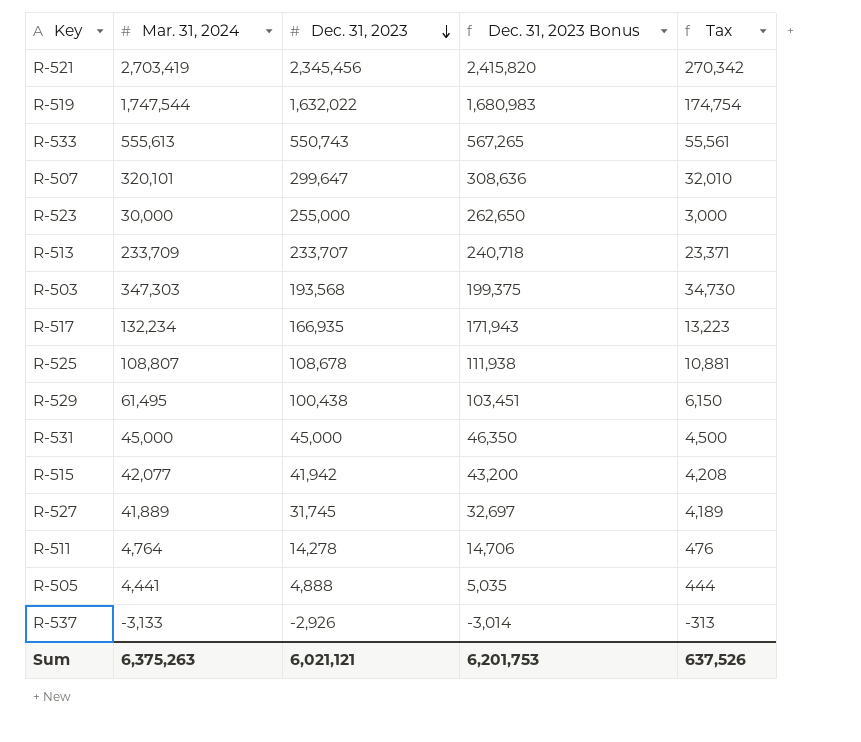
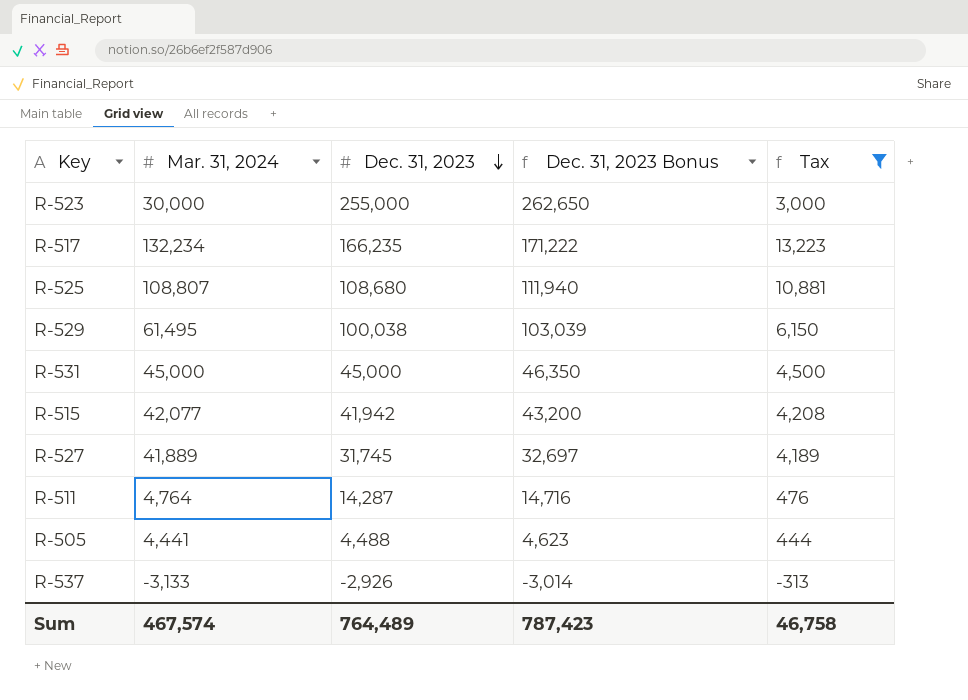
filter: none -> Tax <= 13,223
R-517 | Dec. 31, 2023: 166,935 -> 166,235
R-517 | Dec. 31, 2023 Bonus: 171,943 -> 171,222
R-525 | Dec. 31, 2023: 108,678 -> 108,680
R-525 | Dec. 31, 2023 Bonus: 111,938 -> 111,940
R-529 | Dec. 31, 2023: 100,438 -> 100,038
R-529 | Dec. 31, 2023 Bonus: 103,451 -> 103,039
R-511 | Dec. 31, 2023: 14,278 -> 14,287
R-511 | Dec. 31, 2023 Bonus: 14,706 -> 14,716
R-505 | Dec. 31, 2023: 4,888 -> 4,488
R-505 | Dec. 31, 2023 Bonus: 5,035 -> 4,623
Sum | Mar. 31, 2024: 6,375,263 -> 467,574
Sum | Dec. 31, 2023: 6,021,121 -> 764,489
Sum | Dec. 31, 2023 Bonus: 6,201,753 -> 787,423
Sum | Tax: 637,526 -> 46,758

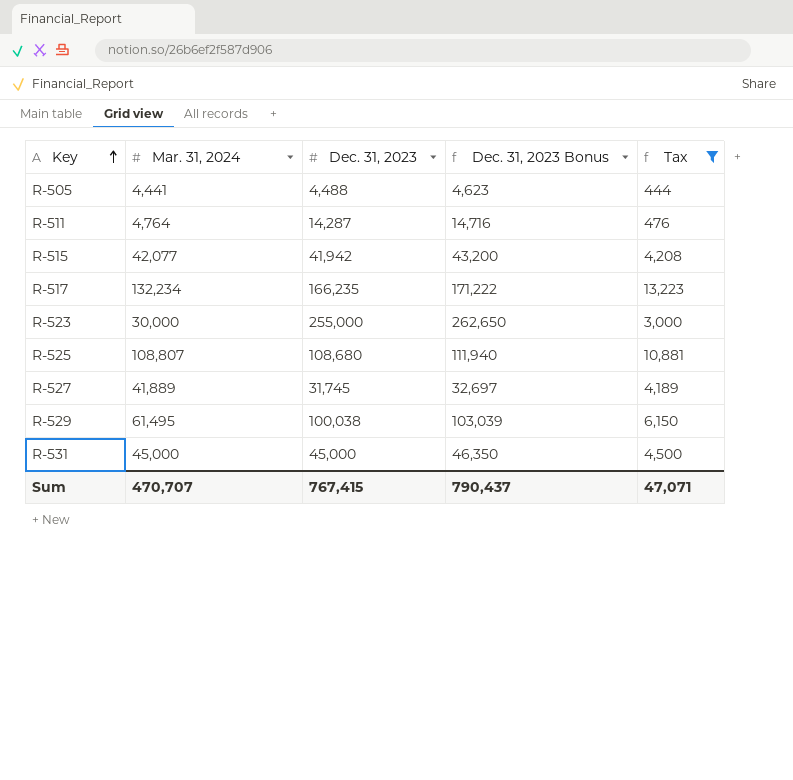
row order: Dec. 31, 2023 descending -> Key ascending
row R-537: -3,133 | -2,926 | -3,014 | -313 -> none
Sum | Mar. 31, 2024: 467,574 -> 470,707
Sum | Dec. 31, 2023: 764,489 -> 767,415
Sum | Dec. 31, 2023 Bonus: 787,423 -> 790,437
Sum | Tax: 46,758 -> 47,071

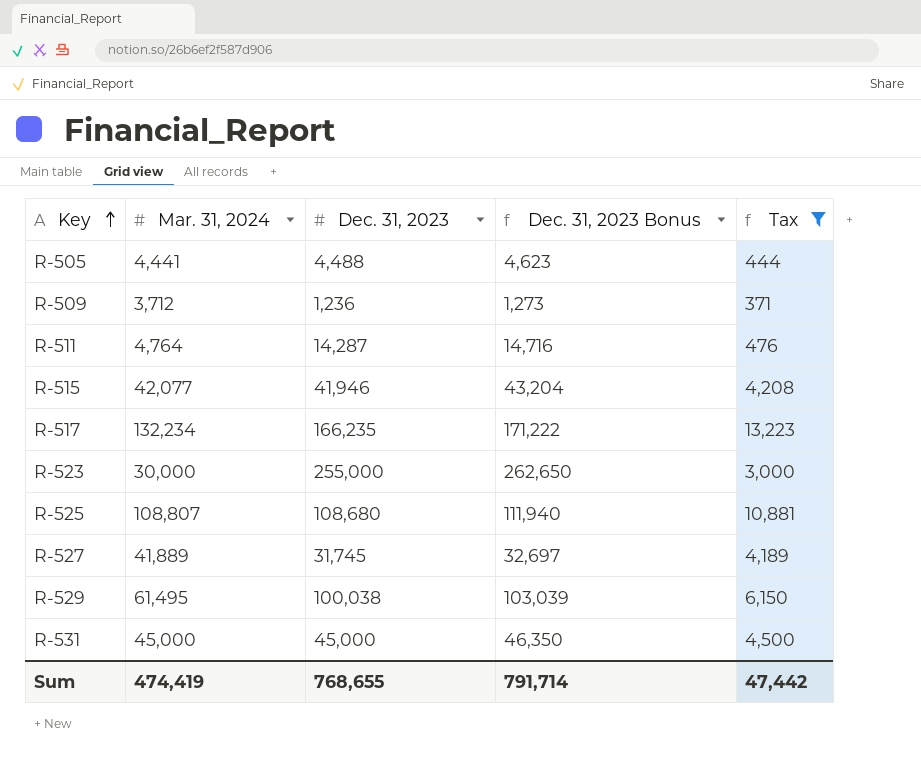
row R-509: none -> 3,712 | 1,236 | 1,273 | 371
R-515 | Dec. 31, 2023: 41,942 -> 41,946
R-515 | Dec. 31, 2023 Bonus: 43,200 -> 43,204
Sum | Mar. 31, 2024: 470,707 -> 474,419
Sum | Dec. 31, 2023: 767,415 -> 768,655
Sum | Dec. 31, 2023 Bonus: 790,437 -> 791,714
Sum | Tax: 47,071 -> 47,442

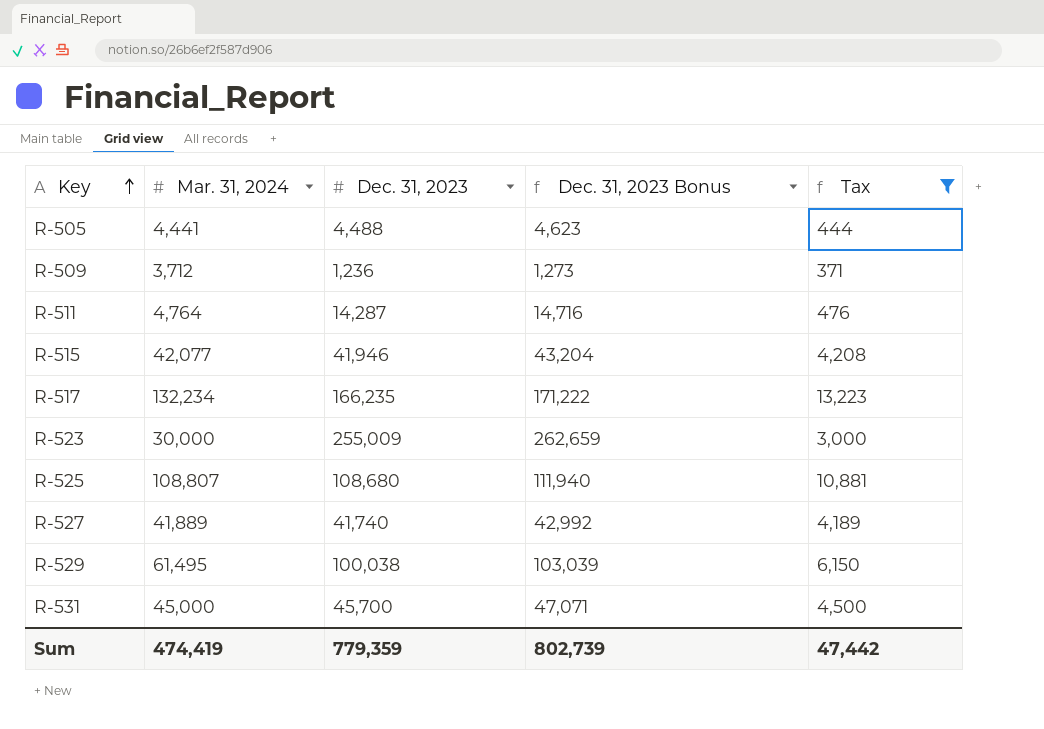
R-523 | Dec. 31, 2023: 255,000 -> 255,009
R-523 | Dec. 31, 2023 Bonus: 262,650 -> 262,659
R-527 | Dec. 31, 2023: 31,745 -> 41,740
R-527 | Dec. 31, 2023 Bonus: 32,697 -> 42,992
R-531 | Dec. 31, 2023: 45,000 -> 45,700
R-531 | Dec. 31, 2023 Bonus: 46,350 -> 47,071
Sum | Dec. 31, 2023: 768,655 -> 779,359
Sum | Dec. 31, 2023 Bonus: 791,714 -> 802,739

